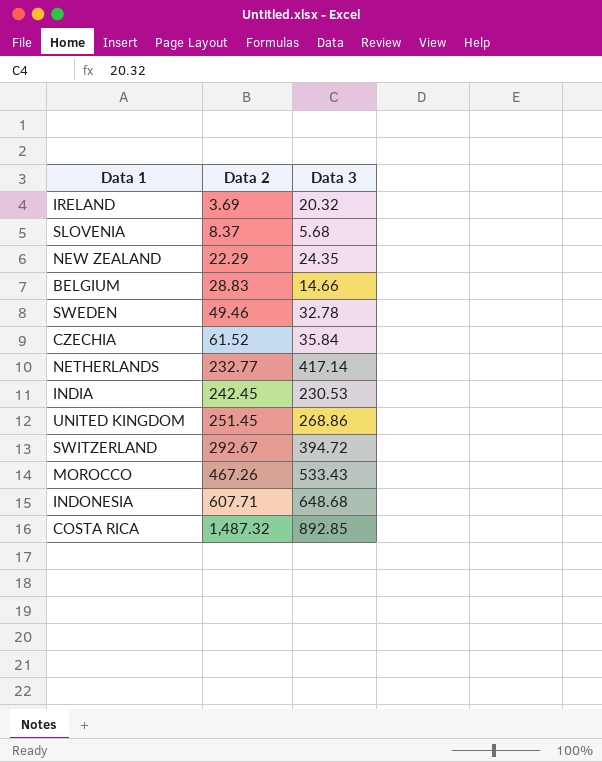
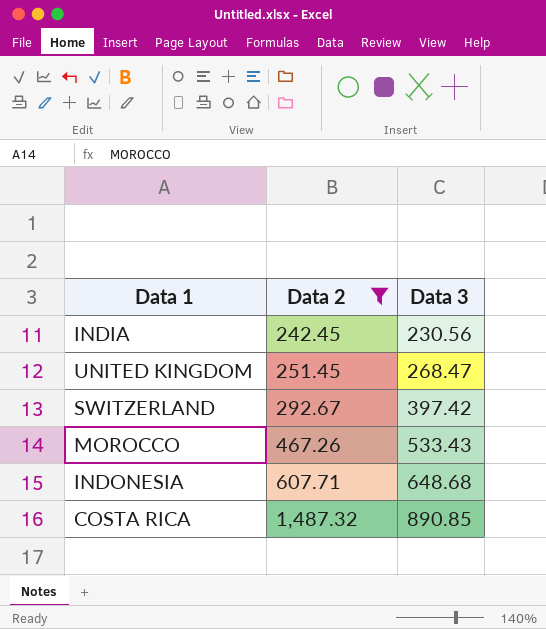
filter: none -> Data 2 >= 242.45
INDIA | Data 3: 230.53 -> 230.56
UNITED KINGDOM | Data 3: 268.86 -> 268.47
SWITZERLAND | Data 3: 394.72 -> 397.42
COSTA RICA | Data 3: 892.85 -> 890.85

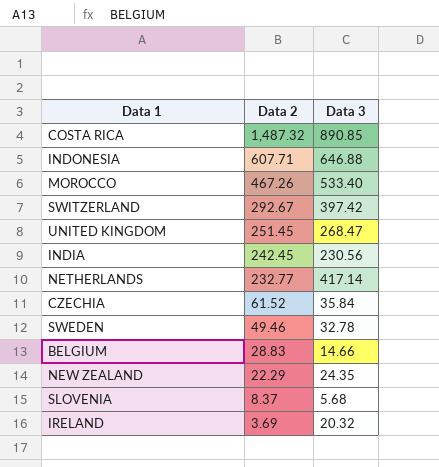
filter: Data 2 >= 242.45 -> none
row order: Data 2 ascending -> Data 2 descending
INDONESIA | Data 3: 648.68 -> 646.88
MOROCCO | Data 3: 533.43 -> 533.40

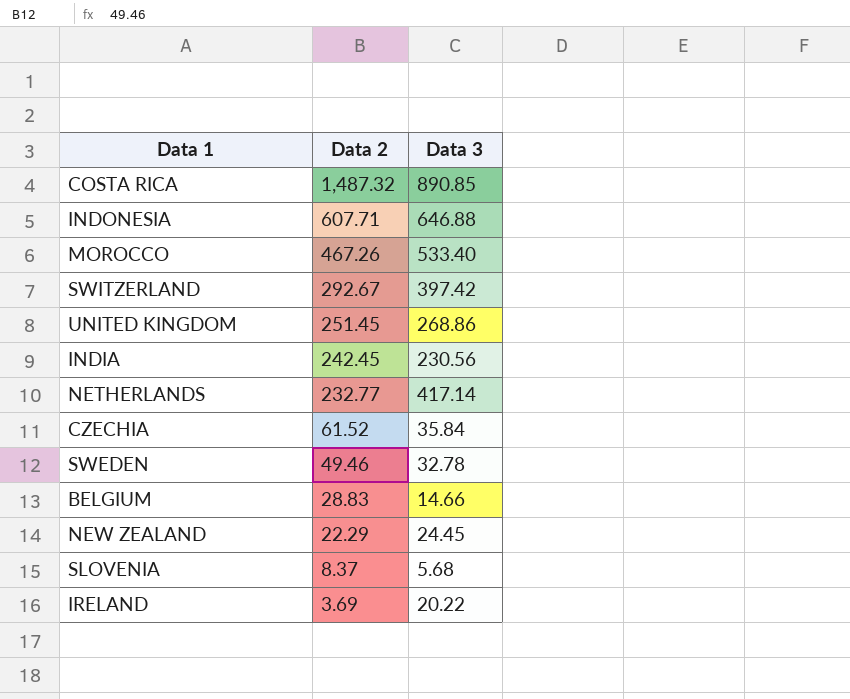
UNITED KINGDOM | Data 3: 268.47 -> 268.86
NEW ZEALAND | Data 3: 24.35 -> 24.45
IRELAND | Data 3: 20.32 -> 20.22

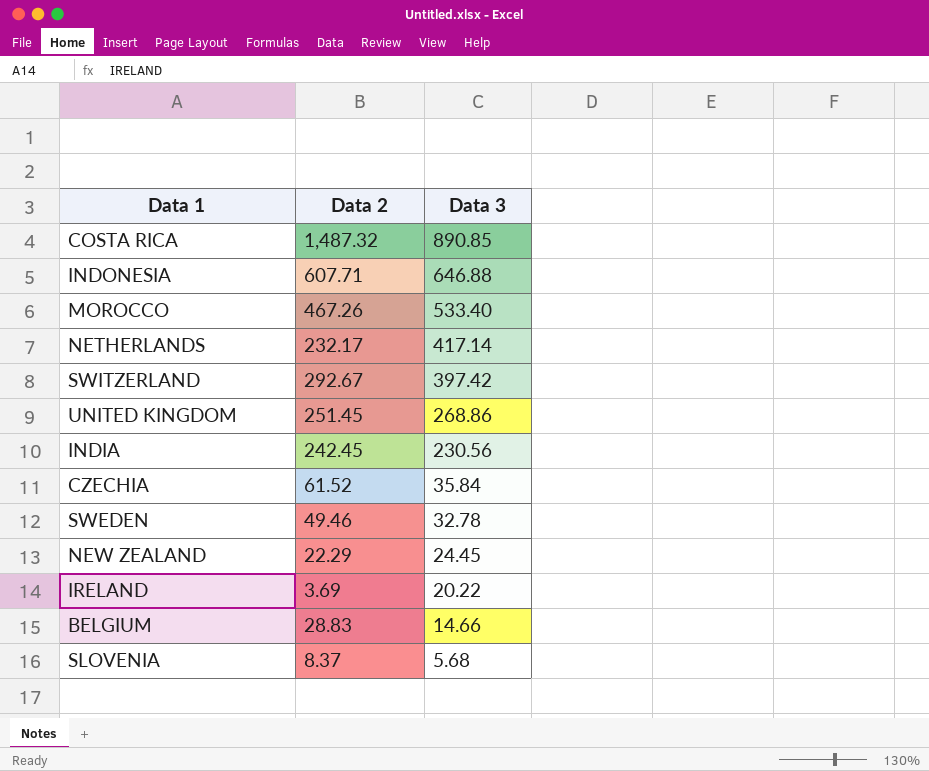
row order: Data 2 descending -> Data 3 descending
NETHERLANDS | Data 2: 232.77 -> 232.17

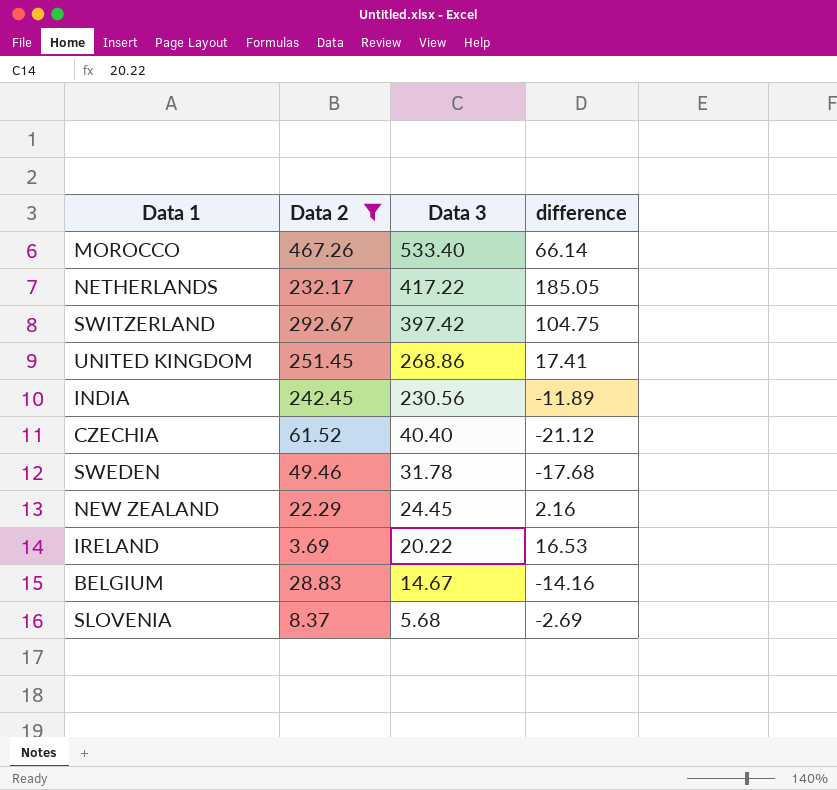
filter: none -> Data 2 <= 467.26
column difference | formula: none -> [Data 3] - [Data 2]
NETHERLANDS | Data 3: 417.14 -> 417.22
CZECHIA | Data 3: 35.84 -> 40.40
SWEDEN | Data 3: 32.78 -> 31.78
BELGIUM | Data 3: 14.66 -> 14.67

